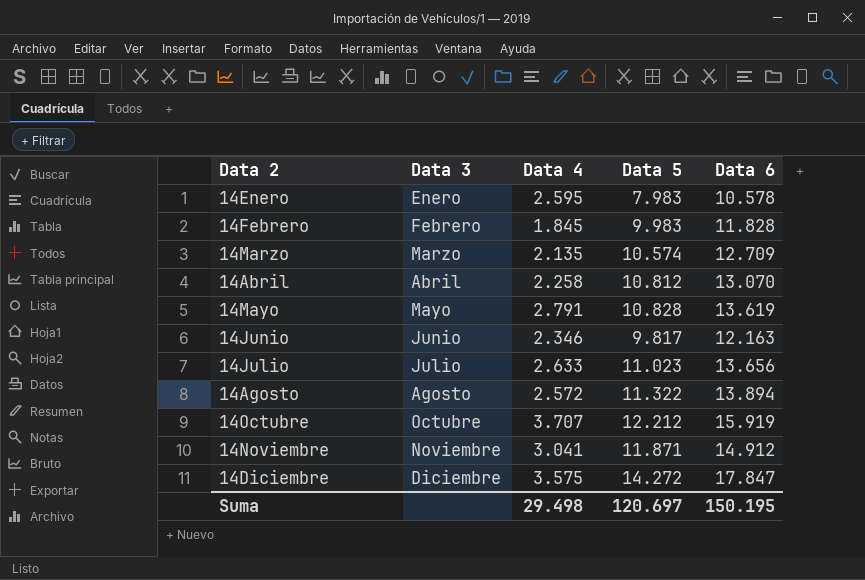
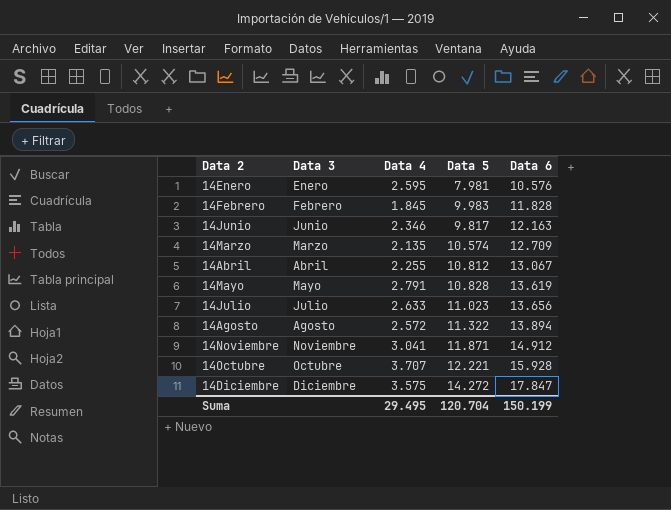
row order: Data 2 ascending -> Data 6 ascending
14Enero | Data 5: 7.983 -> 7.981
14Enero | Data 6: 10.578 -> 10.576
14Abril | Data 4: 2.258 -> 2.255
14Abril | Data 6: 13.070 -> 13.067
14Octubre | Data 5: 12.212 -> 12.221
14Octubre | Data 6: 15.919 -> 15.928
Suma | Data 4: 29.498 -> 29.495
Suma | Data 5: 120.697 -> 120.704
Suma | Data 6: 150.195 -> 150.199

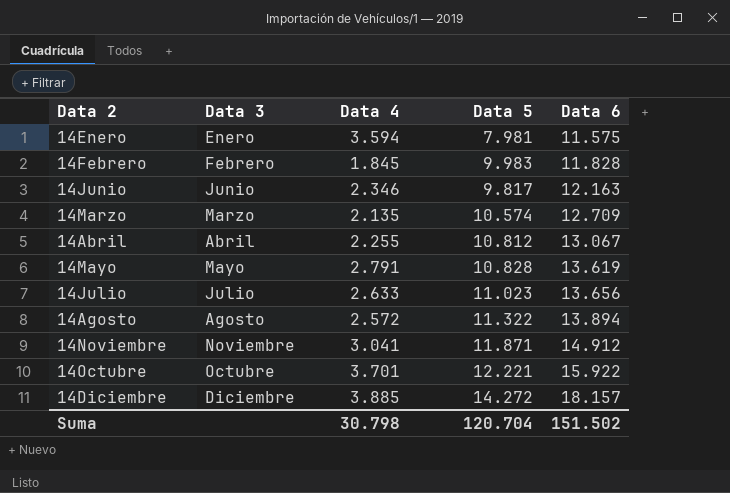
14Enero | Data 4: 2.595 -> 3.594
14Enero | Data 6: 10.576 -> 11.575
14Octubre | Data 4: 3.707 -> 3.701
14Octubre | Data 6: 15.928 -> 15.922
14Diciembre | Data 4: 3.575 -> 3.885
14Diciembre | Data 6: 17.847 -> 18.157
Suma | Data 4: 29.495 -> 30.798
Suma | Data 6: 150.199 -> 151.502

